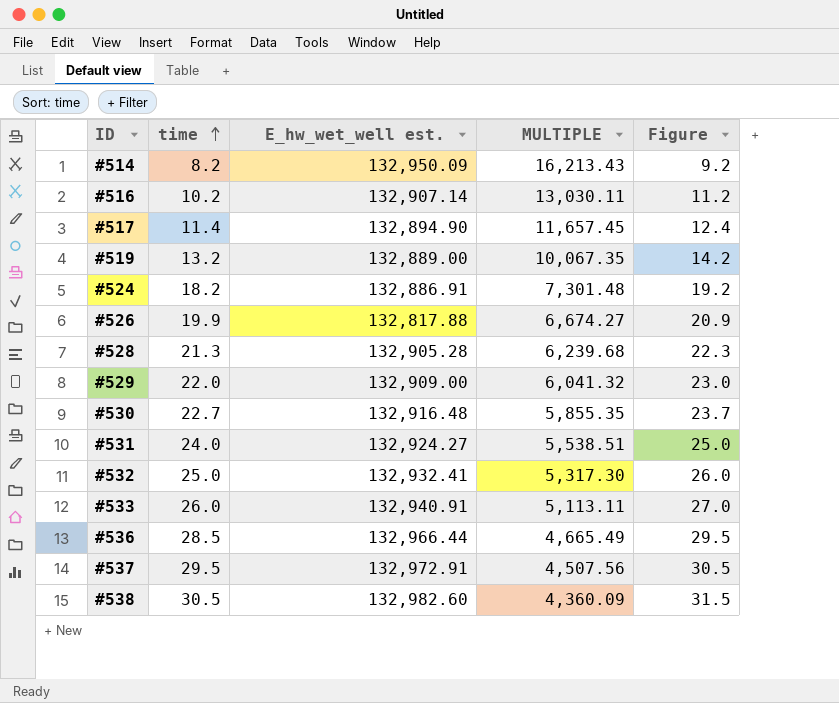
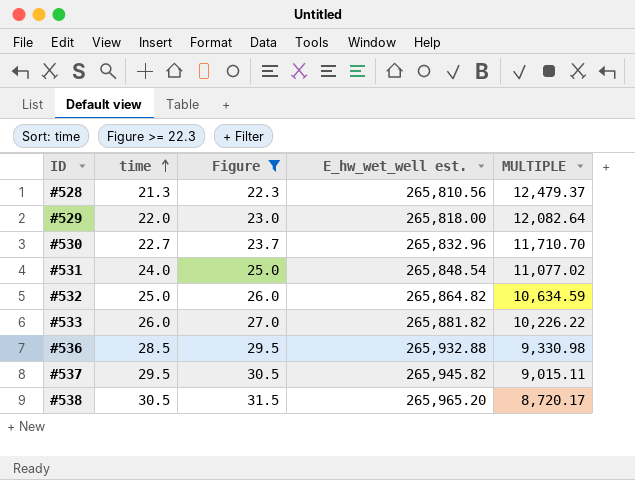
filter: none -> Figure >= 22.3
column Figure | position: 5 -> 3
#528 | E_hw_wet_well est.: 132,905.28 -> 265,810.56
#528 | MULTIPLE: 6,239.68 -> 12,479.37
#529 | E_hw_wet_well est.: 132,909.00 -> 265,818.00
#529 | MULTIPLE: 6,041.32 -> 12,082.64
#530 | E_hw_wet_well est.: 132,916.48 -> 265,832.96
#530 | MULTIPLE: 5,855.35 -> 11,710.70
#531 | E_hw_wet_well est.: 132,924.27 -> 265,848.54
#531 | MULTIPLE: 5,538.51 -> 11,077.02
#532 | E_hw_wet_well est.: 132,932.41 -> 265,864.82
#532 | MULTIPLE: 5,317.30 -> 10,634.59
#533 | E_hw_wet_well est.: 132,940.91 -> 265,881.82
#533 | MULTIPLE: 5,113.11 -> 10,226.22
#536 | E_hw_wet_well est.: 132,966.44 -> 265,932.88
#536 | MULTIPLE: 4,665.49 -> 9,330.98
#537 | E_hw_wet_well est.: 132,972.91 -> 265,945.82
#537 | MULTIPLE: 4,507.56 -> 9,015.11
#538 | E_hw_wet_well est.: 132,982.60 -> 265,965.20
#538 | MULTIPLE: 4,360.09 -> 8,720.17

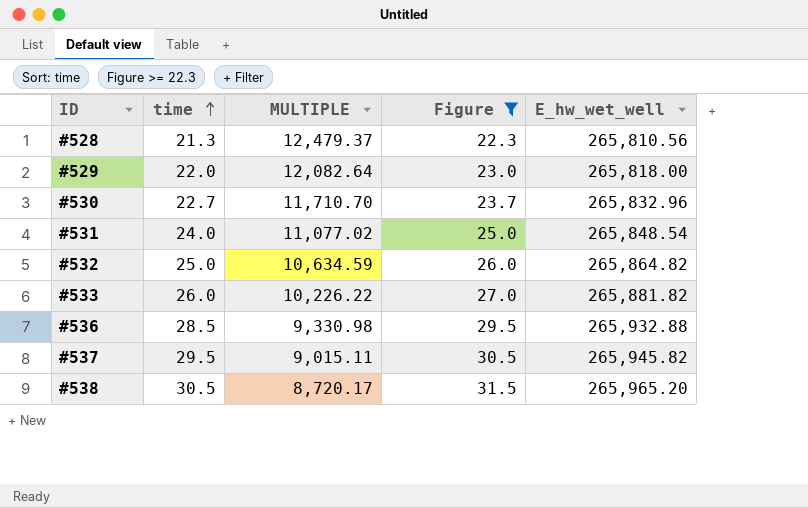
column MULTIPLE | position: 5 -> 3
column name: E_hw_wet_well est. -> E_hw_wet_well

